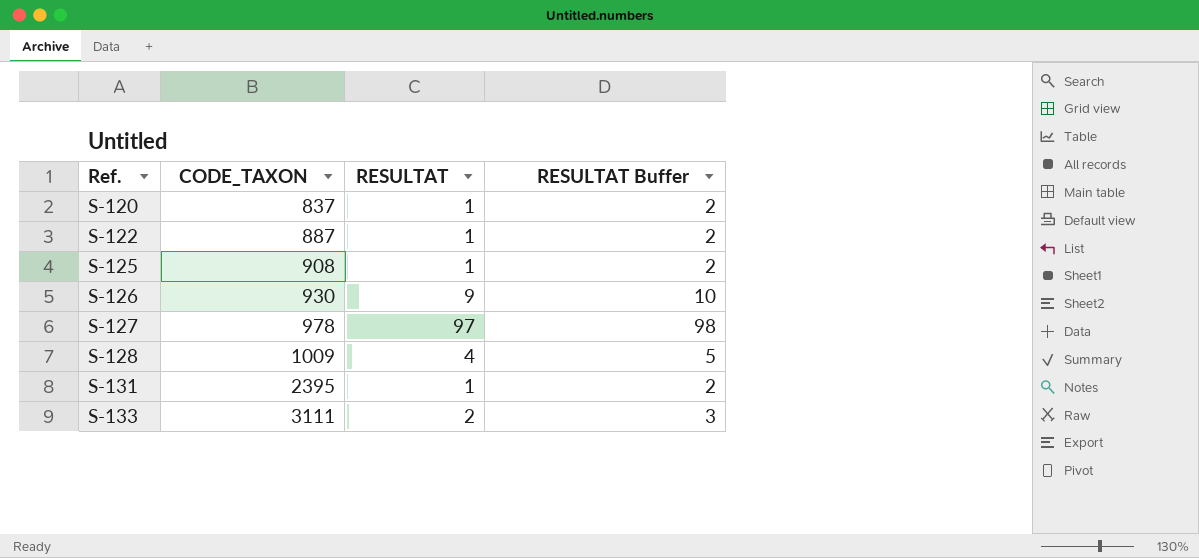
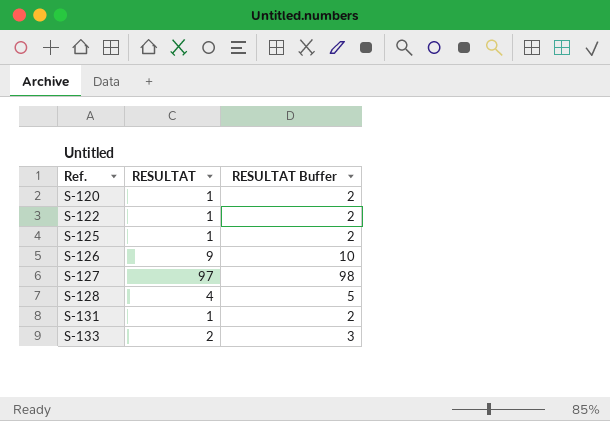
column CODE_TAXON | position: 2 -> none

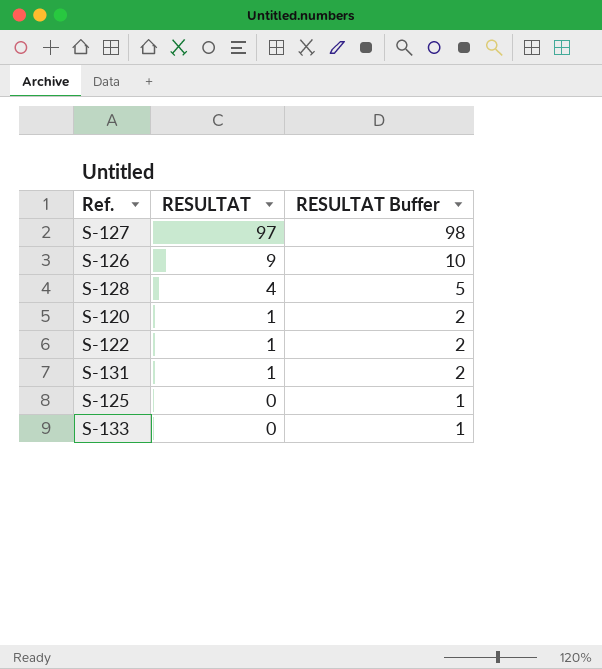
row order: Ref. ascending -> RESULTAT descending
S-125 | RESULTAT: 1 -> 0
S-125 | RESULTAT Buffer: 2 -> 1
S-133 | RESULTAT: 2 -> 0
S-133 | RESULTAT Buffer: 3 -> 1

